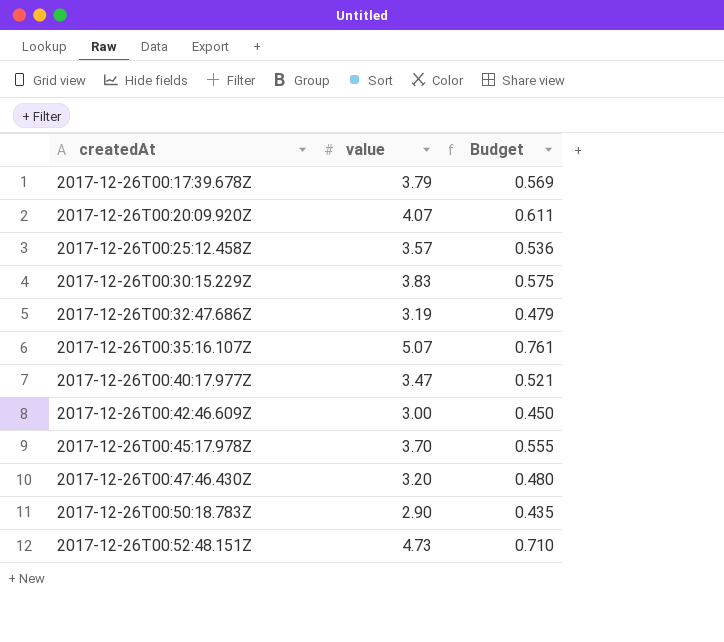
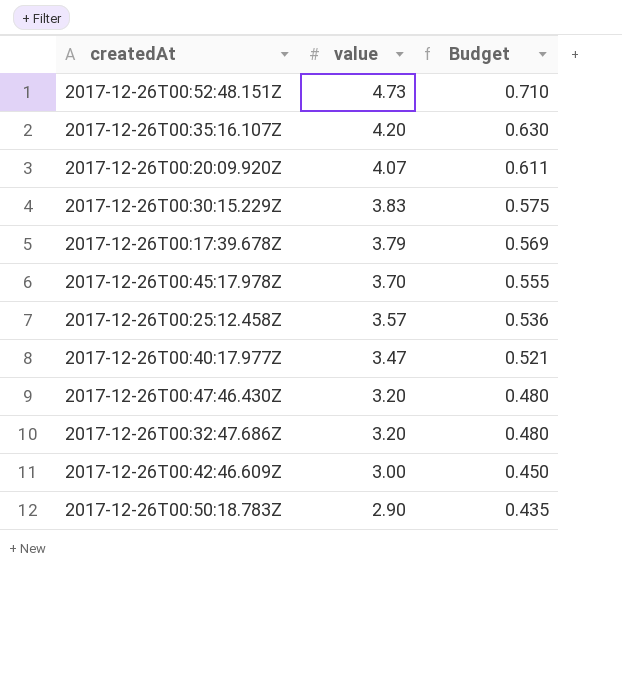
row order: createdAt ascending -> value descending
2017-12-26T00:35:16.107Z | value: 5.07 -> 4.20
2017-12-26T00:35:16.107Z | Budget: 0.761 -> 0.630
2017-12-26T00:32:47.686Z | value: 3.19 -> 3.20
2017-12-26T00:32:47.686Z | Budget: 0.479 -> 0.480

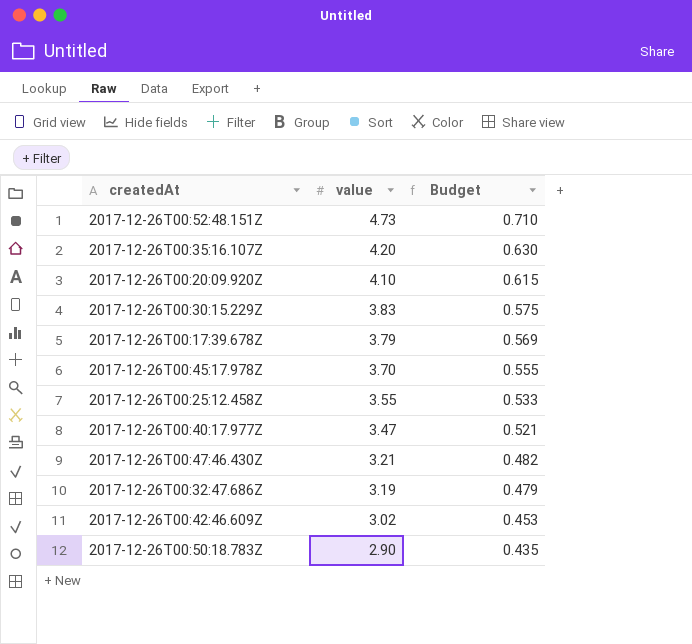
2017-12-26T00:20:09.920Z | value: 4.07 -> 4.10
2017-12-26T00:20:09.920Z | Budget: 0.611 -> 0.615
2017-12-26T00:25:12.458Z | value: 3.57 -> 3.55
2017-12-26T00:25:12.458Z | Budget: 0.536 -> 0.533
2017-12-26T00:47:46.430Z | value: 3.20 -> 3.21
2017-12-26T00:47:46.430Z | Budget: 0.480 -> 0.482
2017-12-26T00:32:47.686Z | value: 3.20 -> 3.19
2017-12-26T00:32:47.686Z | Budget: 0.480 -> 0.479
2017-12-26T00:42:46.609Z | value: 3.00 -> 3.02
2017-12-26T00:42:46.609Z | Budget: 0.450 -> 0.453

